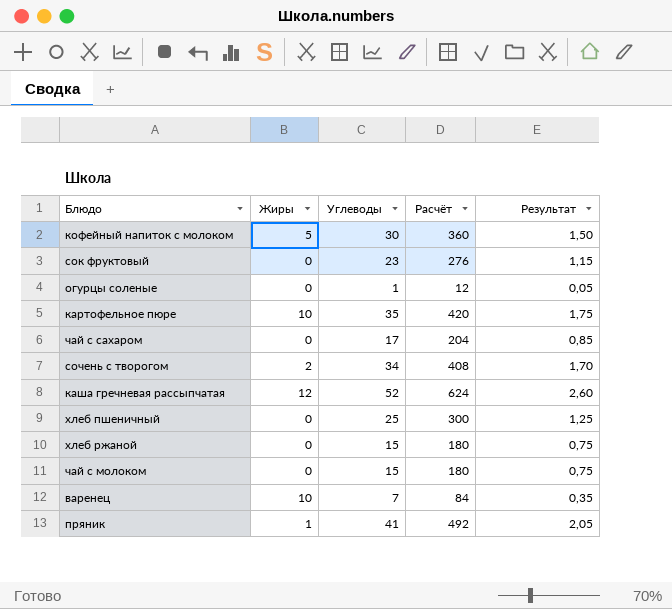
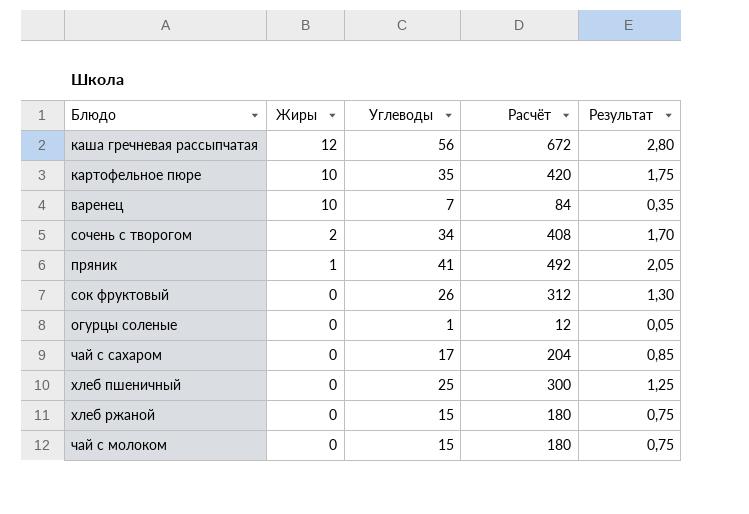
row order: none -> Жиры descending
row кофейный напиток с молоком: 5 | 30 | 360 | 1,50 -> none
каша гречневая рассыпчатая | Углеводы: 52 -> 56
каша гречневая рассыпчатая | Расчёт: 624 -> 672
каша гречневая рассыпчатая | Результат: 2,60 -> 2,80
сок фруктовый | Углеводы: 23 -> 26
сок фруктовый | Расчёт: 276 -> 312
сок фруктовый | Результат: 1,15 -> 1,30

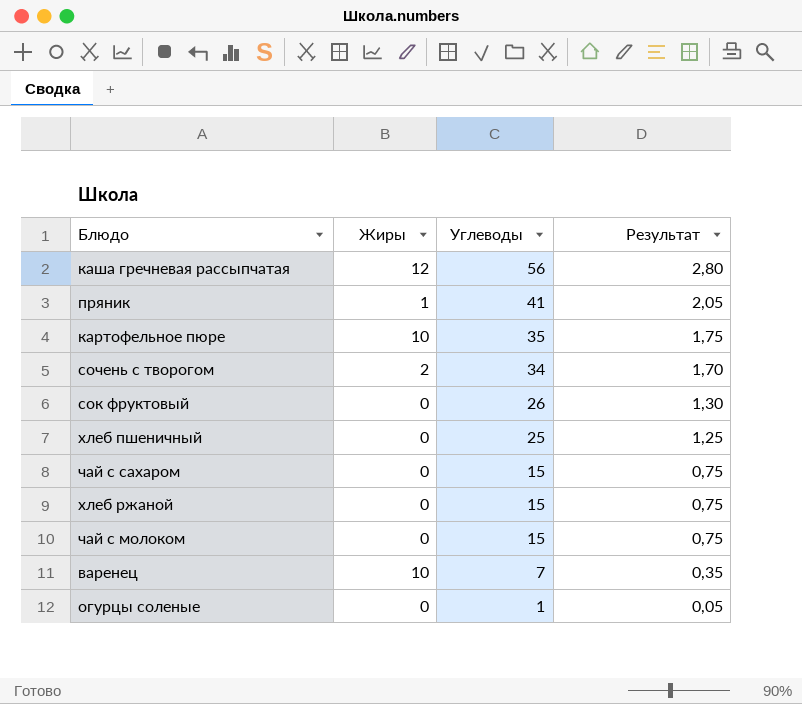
row order: Жиры descending -> Углеводы descending
column Расчёт | formula: [Углеводы] * 12 -> none
чай с сахаром | Углеводы: 17 -> 15
чай с сахаром | Результат: 0,85 -> 0,75

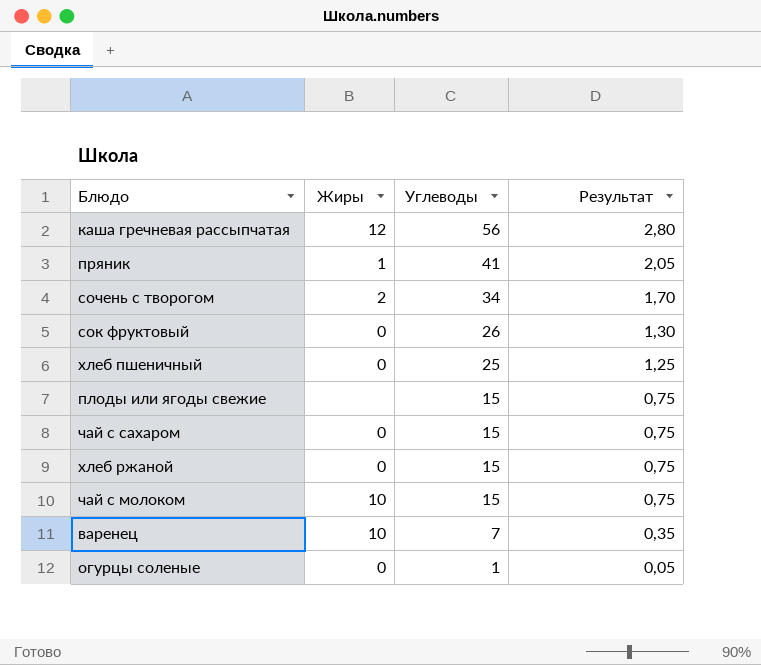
row картофельное пюре: 10 | 35 | 1,75 -> none
row плоды или ягоды свежие: none -> none | 15 | 0,75
чай с молоком | Жиры: 0 -> 10

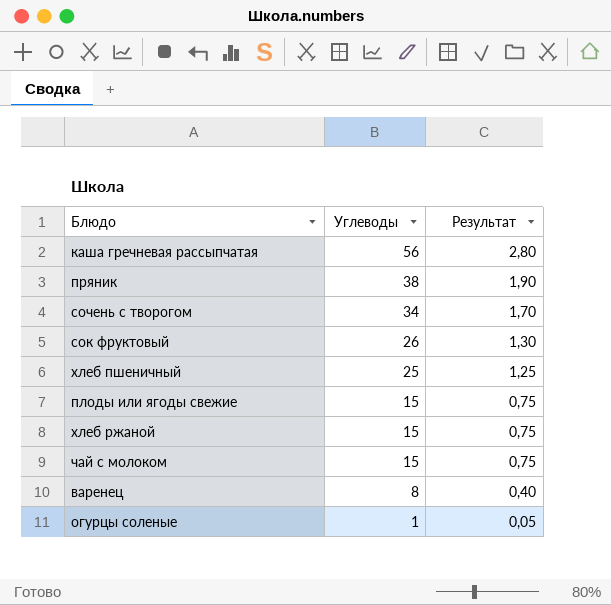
column Жиры | position: 2 -> none
row чай с сахаром: 0 | 15 | 0,75 -> none
пряник | Углеводы: 41 -> 38
пряник | Результат: 2,05 -> 1,90
варенец | Углеводы: 7 -> 8
варенец | Результат: 0,35 -> 0,40

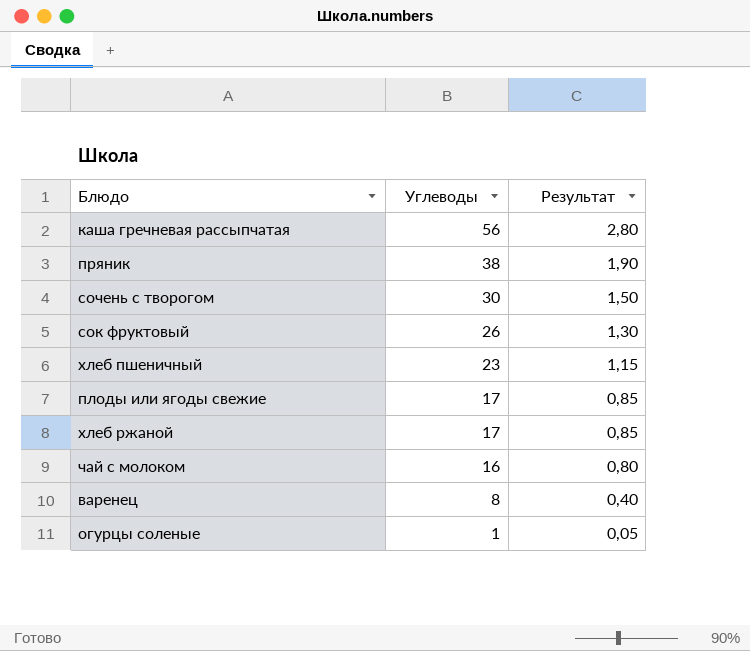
сочень с творогом | Углеводы: 34 -> 30
сочень с творогом | Результат: 1,70 -> 1,50
хлеб пшеничный | Углеводы: 25 -> 23
хлеб пшеничный | Результат: 1,25 -> 1,15
плоды или ягоды свежие | Углеводы: 15 -> 17
плоды или ягоды свежие | Результат: 0,75 -> 0,85
хлеб ржаной | Углеводы: 15 -> 17
хлеб ржаной | Результат: 0,75 -> 0,85
чай с молоком | Углеводы: 15 -> 16
чай с молоком | Результат: 0,75 -> 0,80

